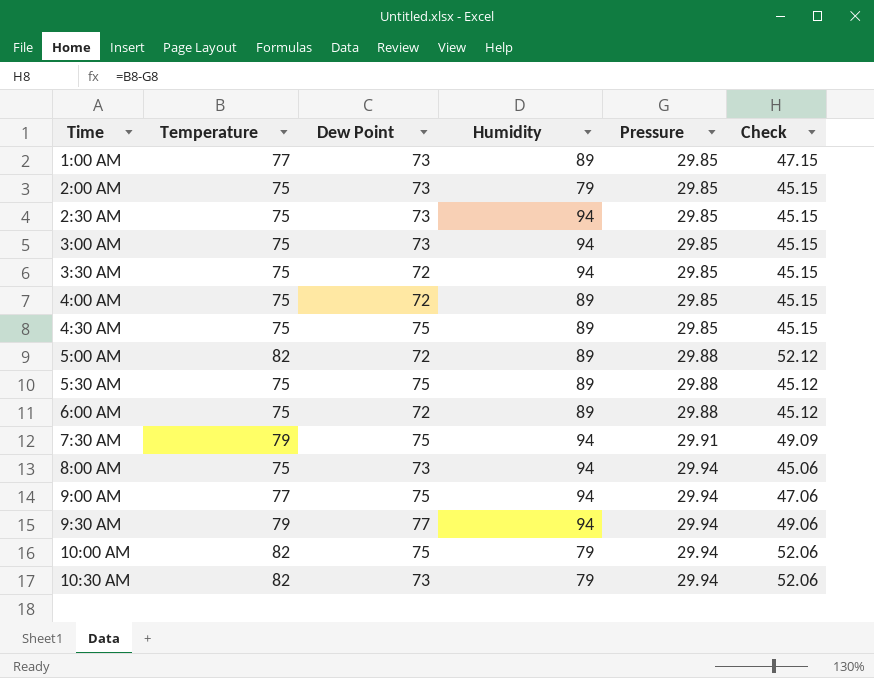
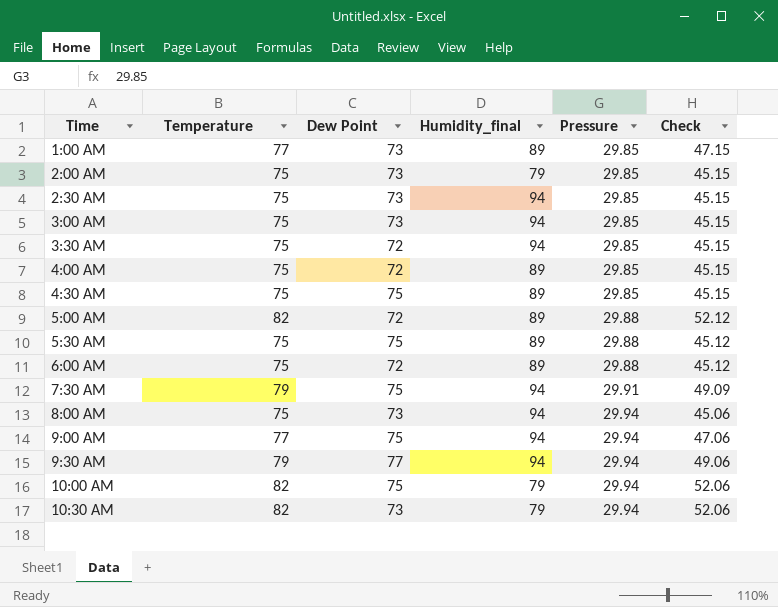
column name: Humidity -> Humidity_final

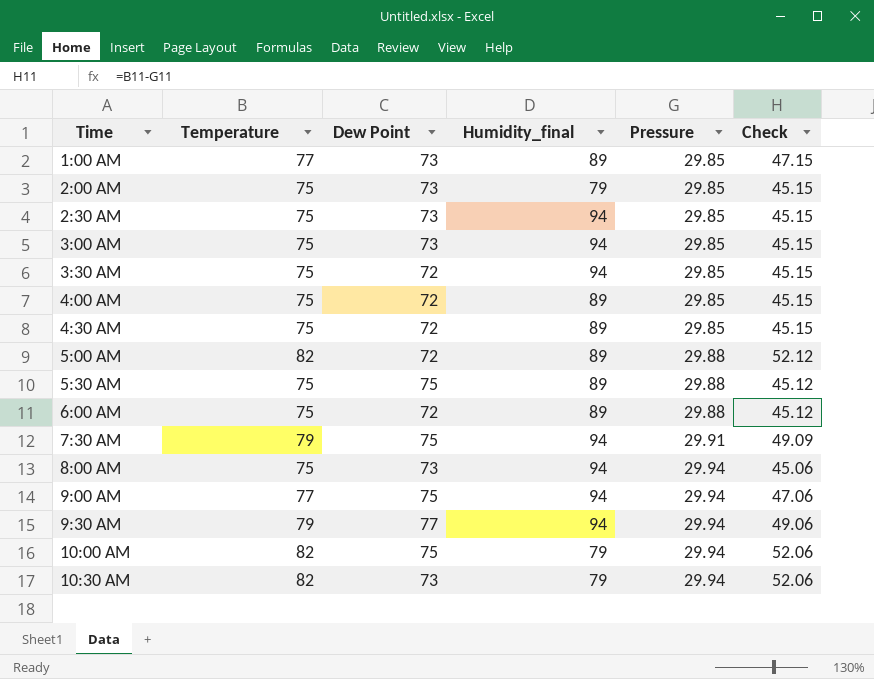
4:30 AM | Dew Point: 75 -> 72

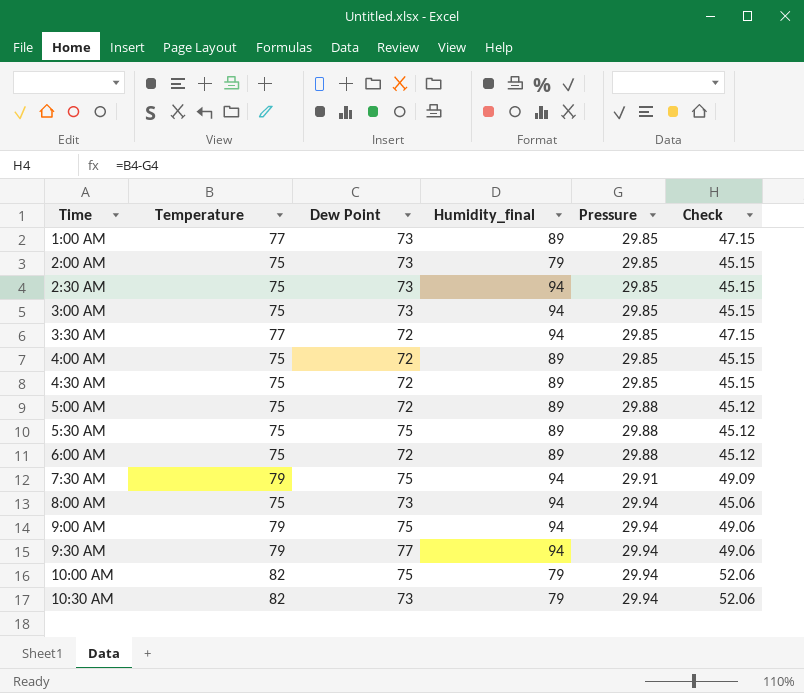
3:30 AM | Temperature: 75 -> 77
3:30 AM | Check: 45.15 -> 47.15
5:00 AM | Temperature: 82 -> 75
5:00 AM | Check: 52.12 -> 45.12
9:00 AM | Temperature: 77 -> 79
9:00 AM | Check: 47.06 -> 49.06

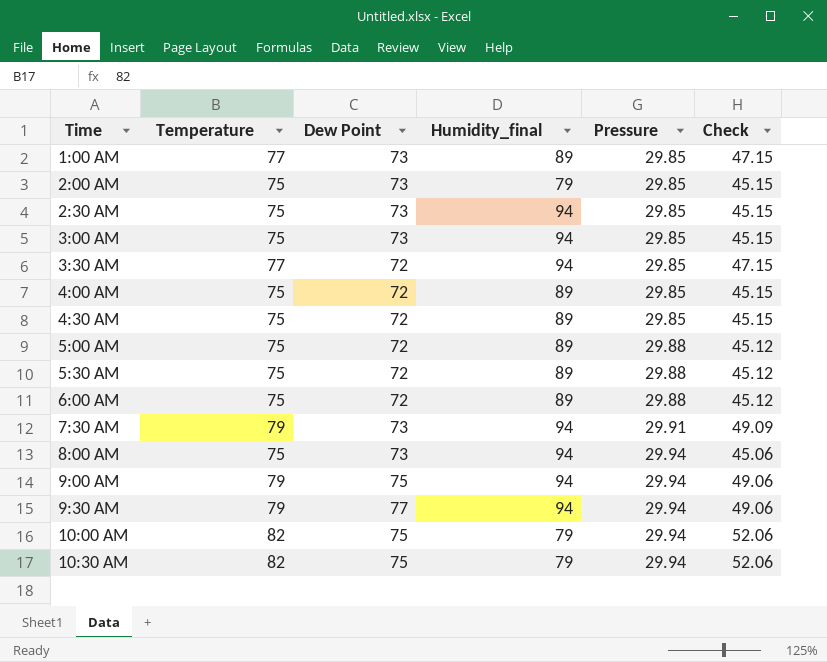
5:30 AM | Dew Point: 75 -> 72
7:30 AM | Dew Point: 75 -> 73
10:30 AM | Dew Point: 73 -> 75

